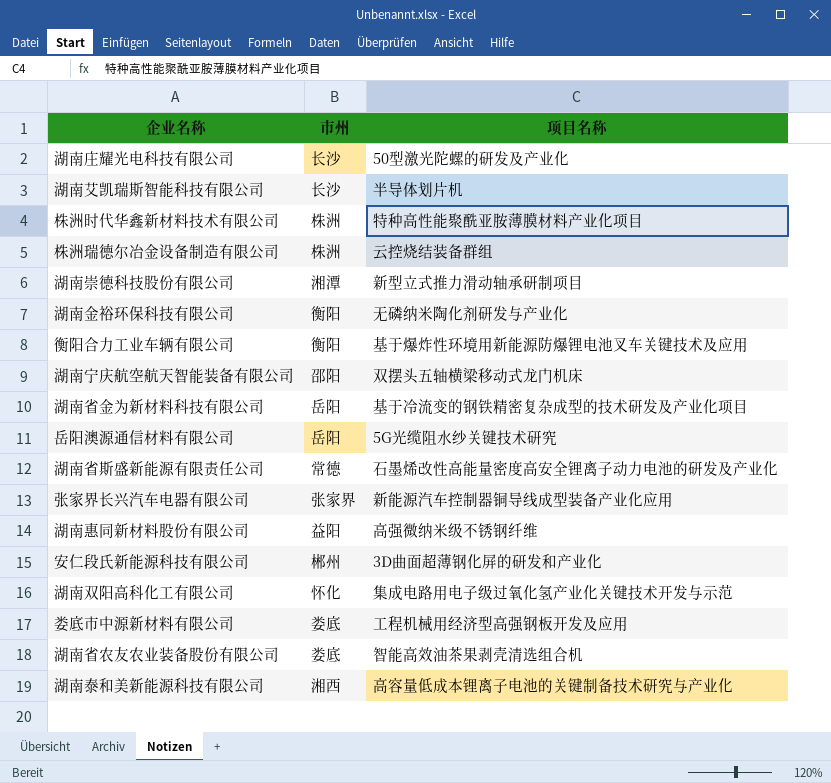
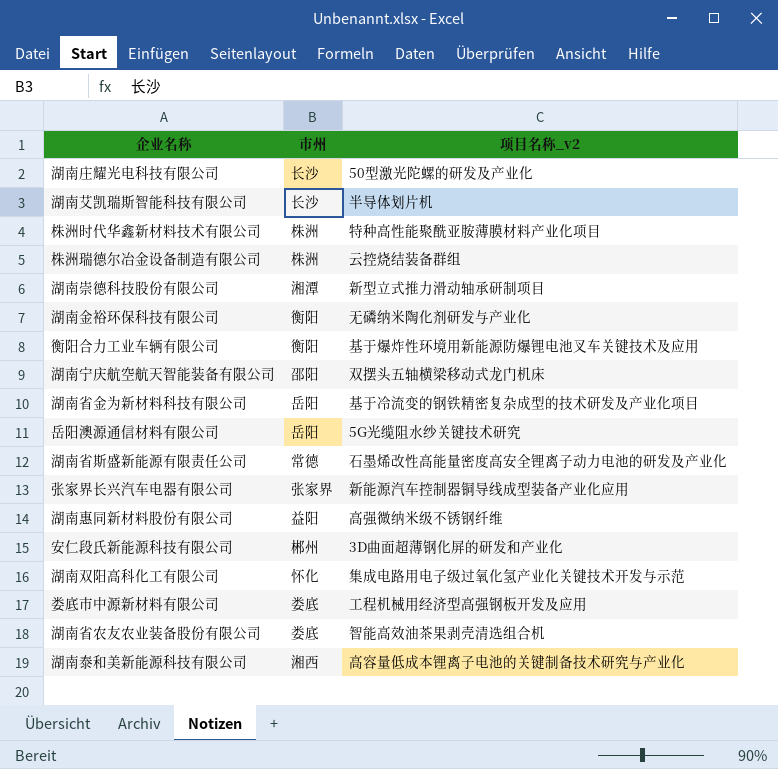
column name: 项目名称 -> 项目名称_v2

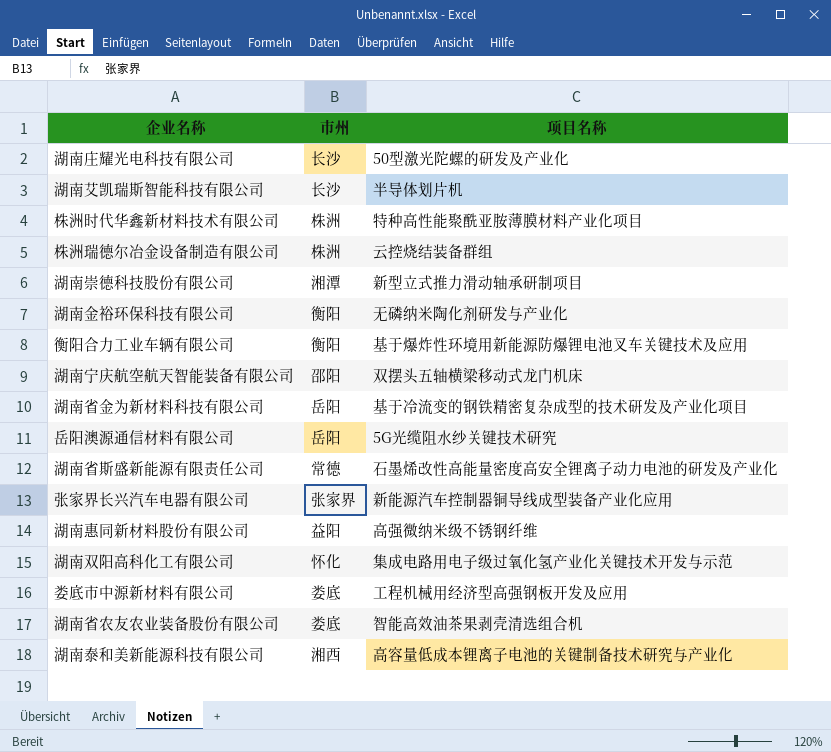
column name: 项目名称_v2 -> 项目名称
row 安仁段氏新能源科技有限公司: 郴州 | 3D曲面超薄钢化屏的研发和产业化 -> none

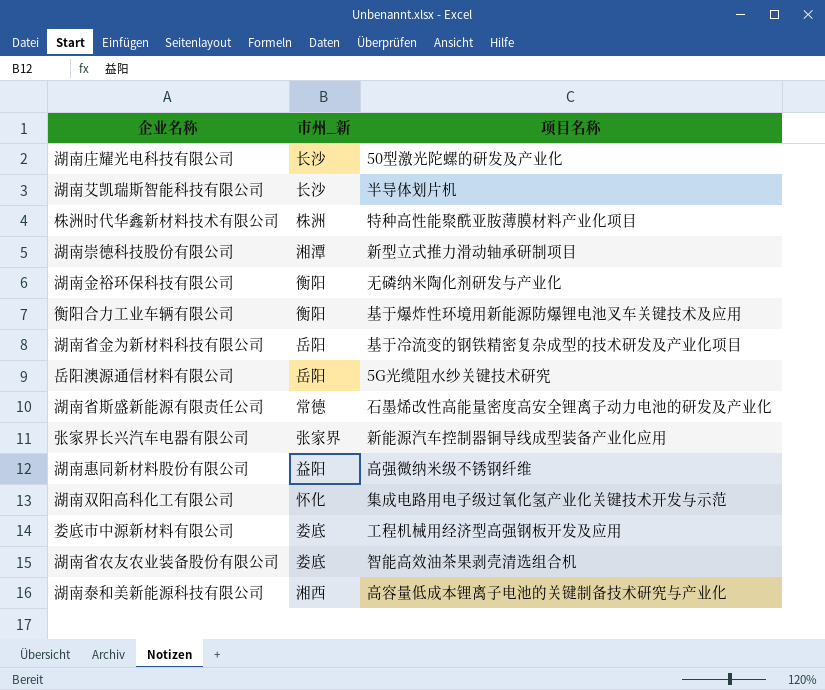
column name: 市州 -> 市州_新
row 株洲瑞德尔冶金设备制造有限公司: 株洲 | 云控烧结装备群组 -> none
row 湖南宁庆航空航天智能装备有限公司: 邵阳 | 双摆头五轴横梁移动式龙门机床 -> none

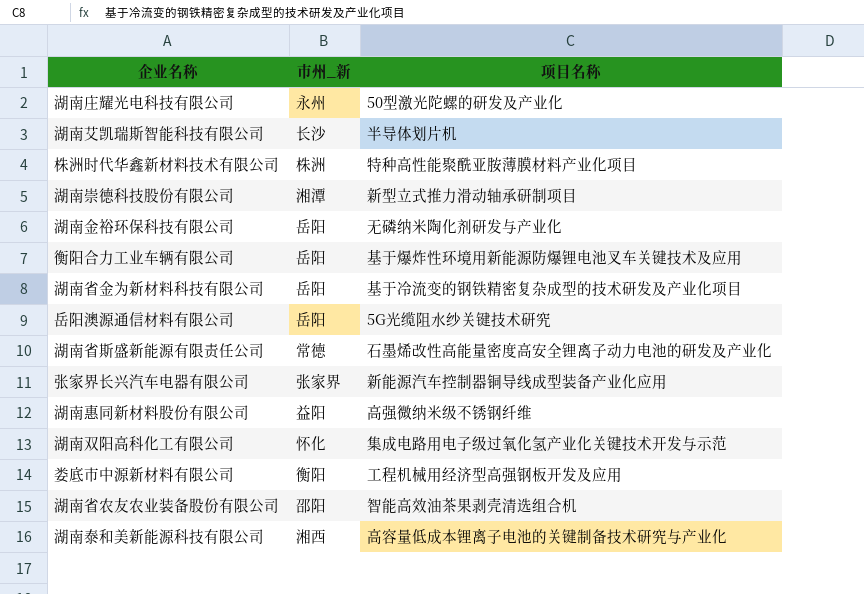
湖南庄耀光电科技有限公司 | 市州_新: 长沙 -> 永州
湖南金裕环保科技有限公司 | 市州_新: 衡阳 -> 岳阳
衡阳合力工业车辆有限公司 | 市州_新: 衡阳 -> 岳阳
娄底市中源新材料有限公司 | 市州_新: 娄底 -> 衡阳
湖南省农友农业装备股份有限公司 | 市州_新: 娄底 -> 邵阳

